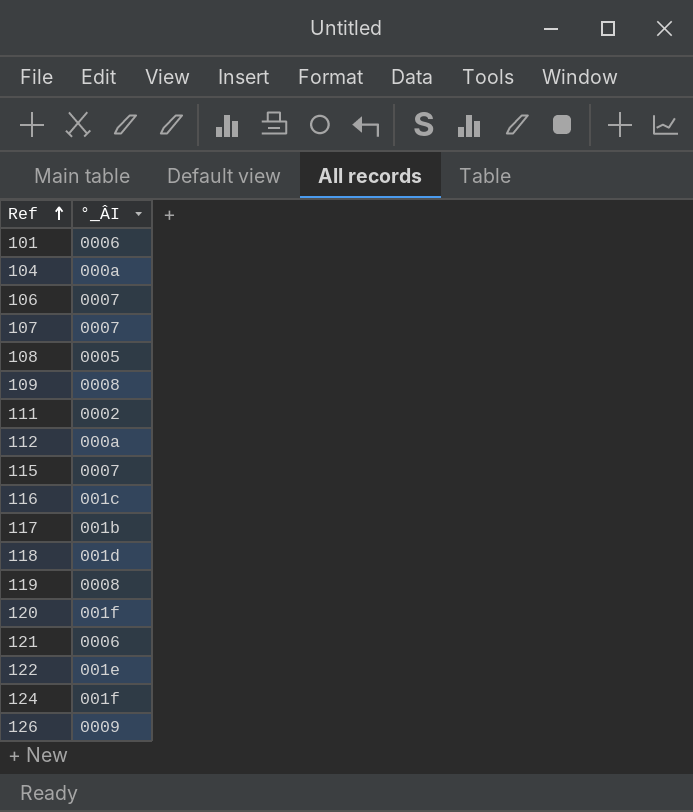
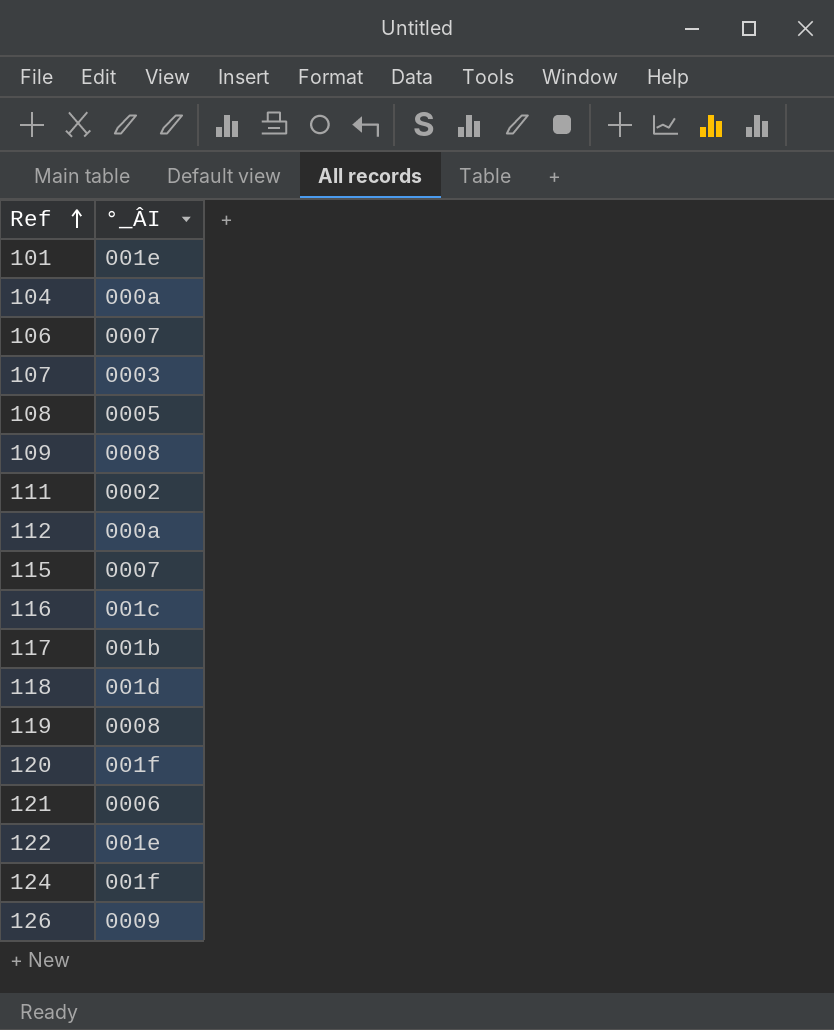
101 | °_ÂI: 0006 -> 001e
107 | °_ÂI: 0007 -> 0003

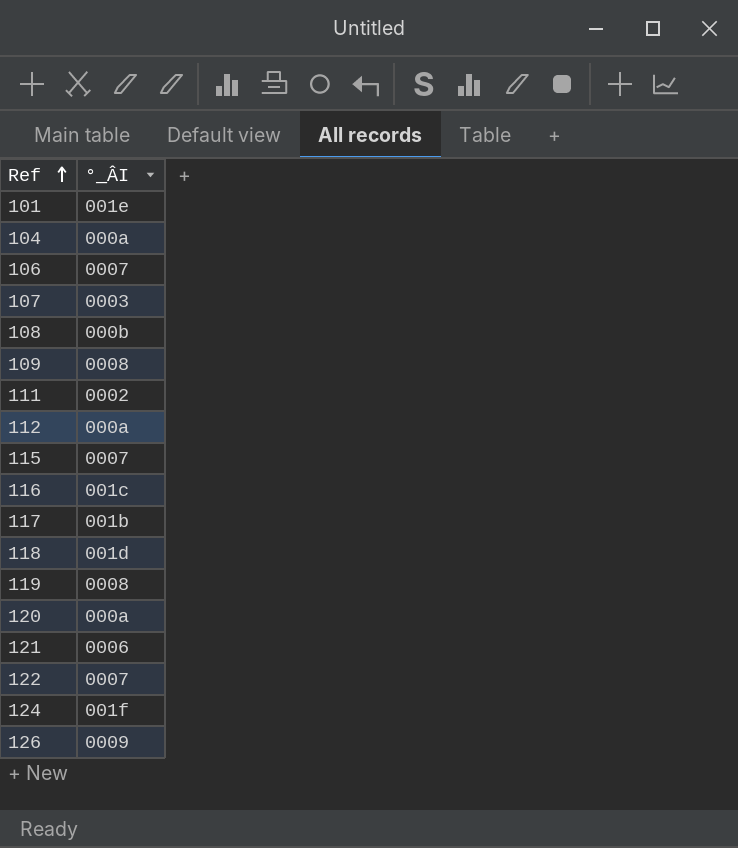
108 | °_ÂI: 0005 -> 000b
120 | °_ÂI: 001f -> 000a
122 | °_ÂI: 001e -> 0007

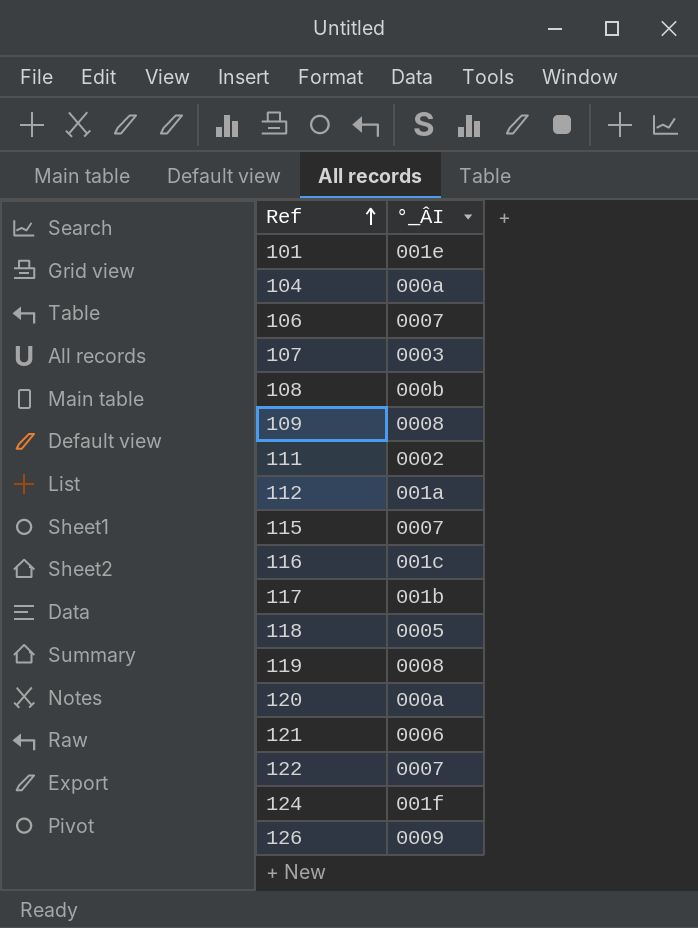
112 | °_ÂI: 000a -> 001a
118 | °_ÂI: 001d -> 0005

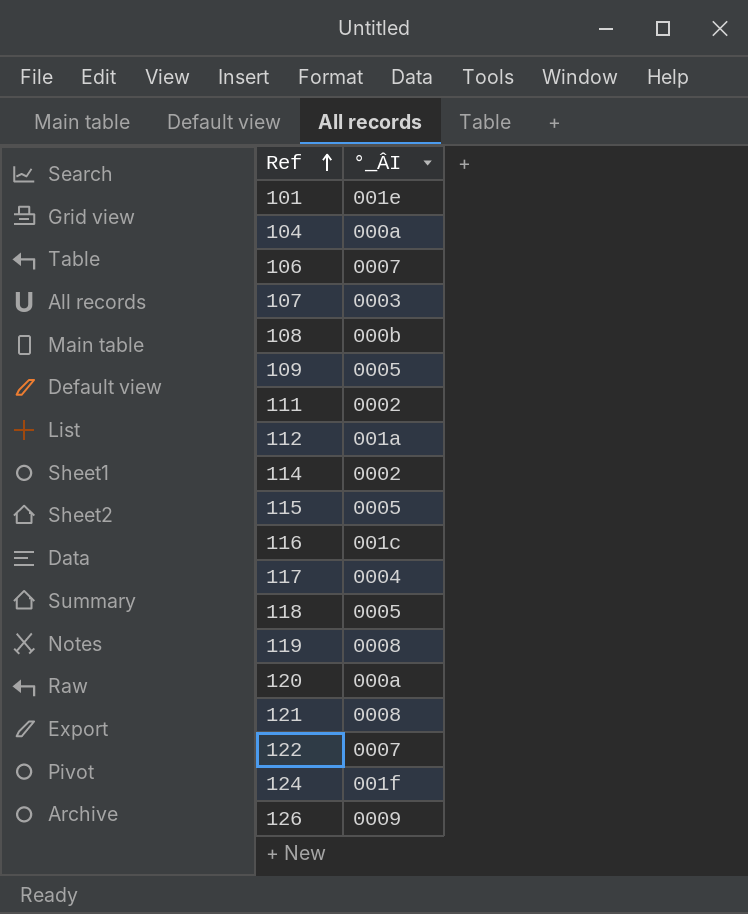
109 | °_ÂI: 0008 -> 0005
row 114: none -> 0002
115 | °_ÂI: 0007 -> 0005
117 | °_ÂI: 001b -> 0004
121 | °_ÂI: 0006 -> 0008

